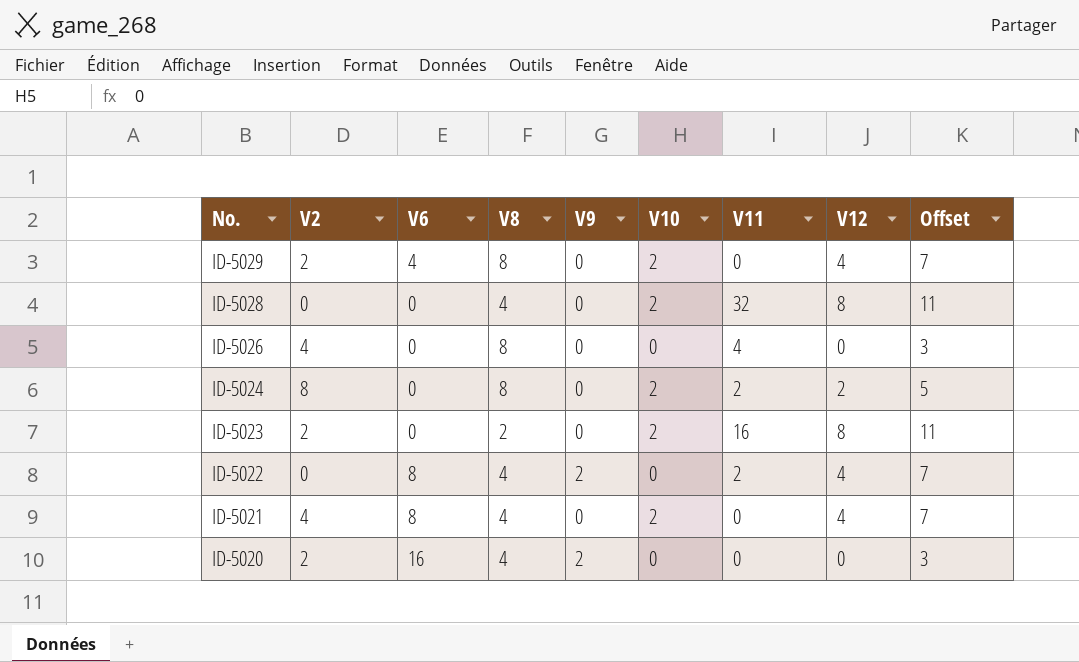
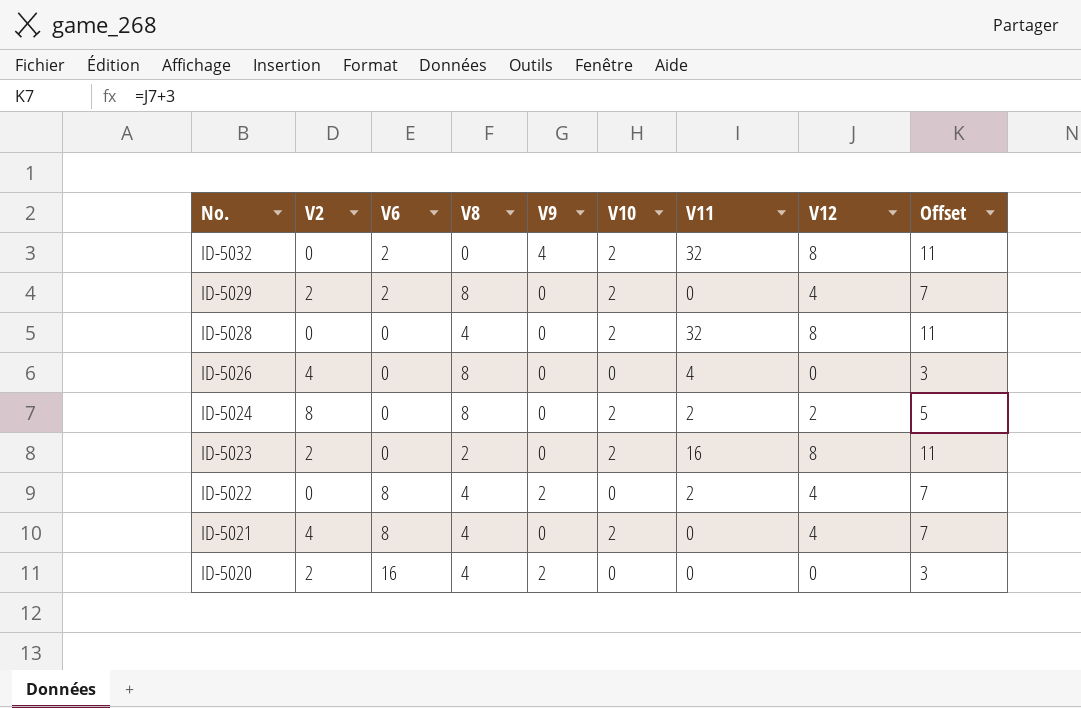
row ID-5032: none -> 0 | 2 | 0 | 4 | 2 | 32 | 8 | 11
ID-5029 | V6: 4 -> 2

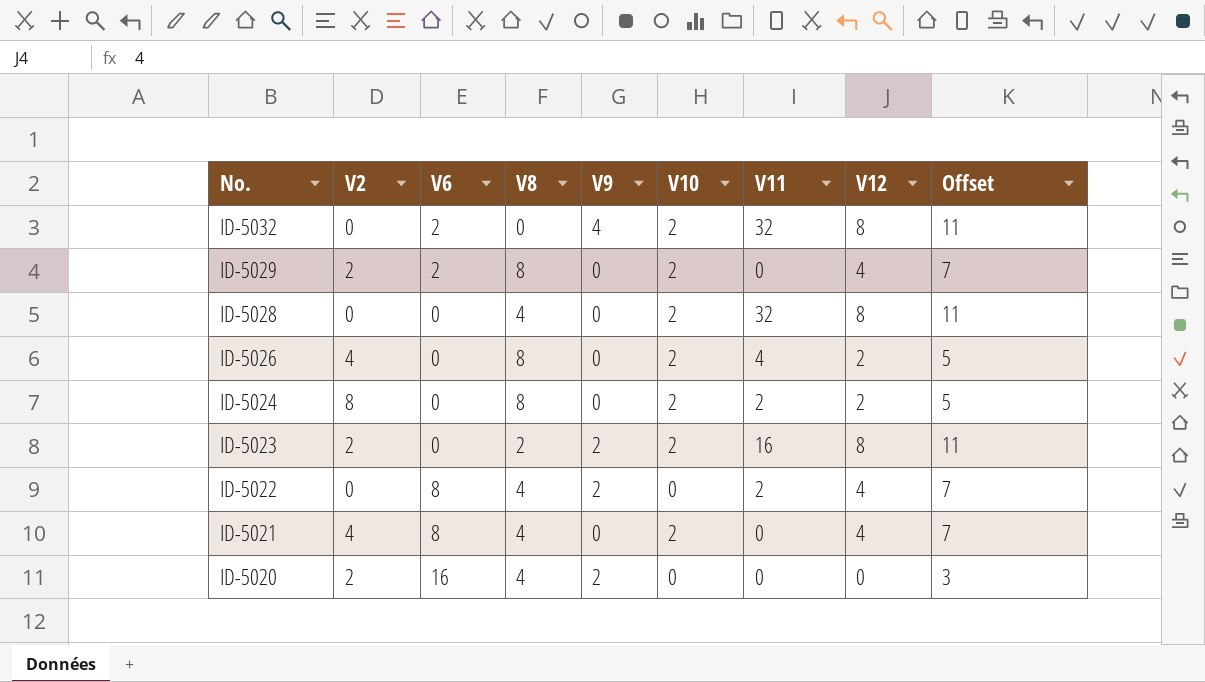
ID-5026 | V10: 0 -> 2
ID-5026 | V12: 0 -> 2
ID-5026 | Offset: 3 -> 5
ID-5023 | V9: 0 -> 2

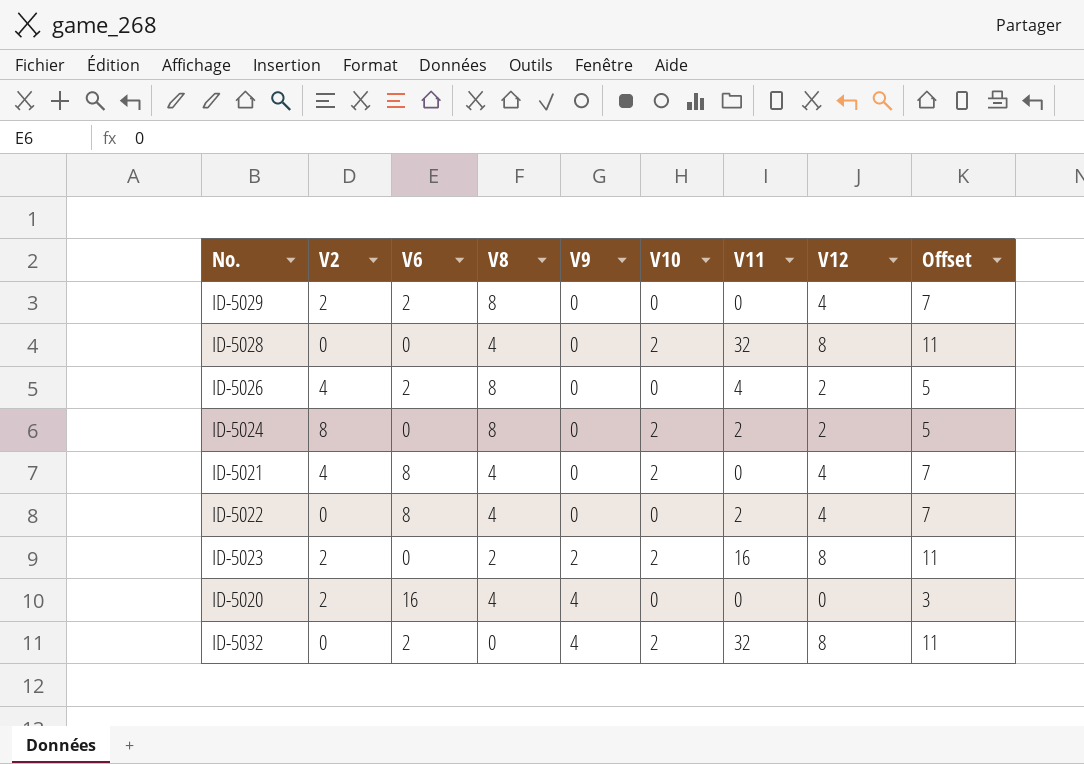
row order: No. descending -> V9 ascending
ID-5029 | V10: 2 -> 0
ID-5026 | V6: 0 -> 2
ID-5026 | V10: 2 -> 0
ID-5022 | V9: 2 -> 0
ID-5020 | V9: 2 -> 4

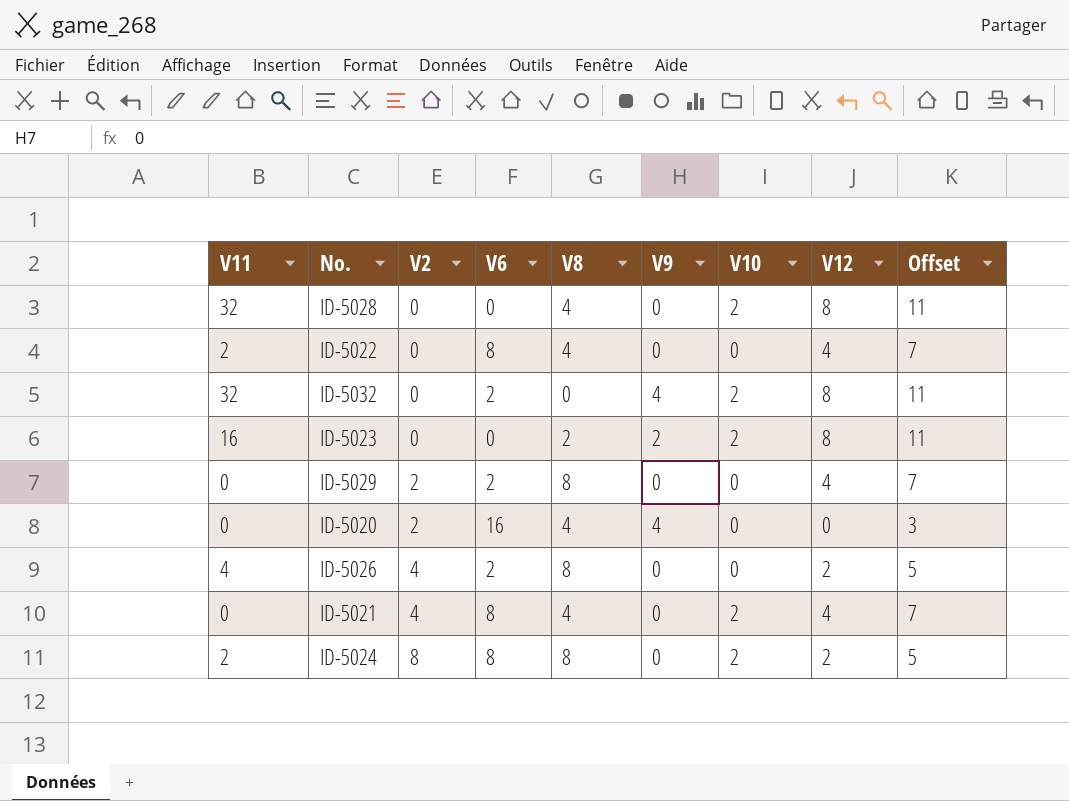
row order: V9 ascending -> V2 ascending
column V11 | position: 7 -> 1
ID-5023 | V2: 2 -> 0
ID-5024 | V6: 0 -> 8

